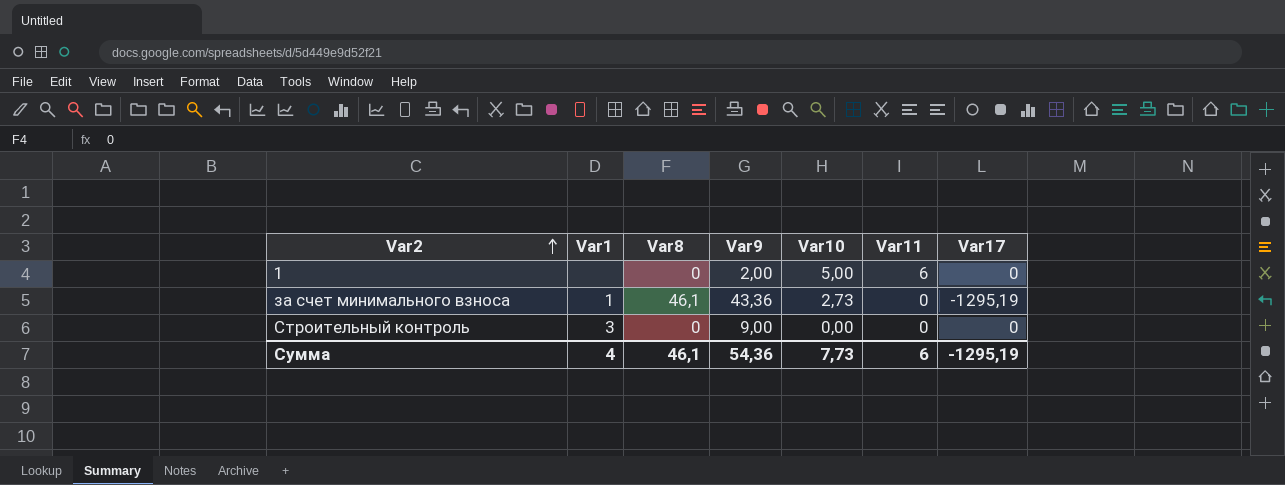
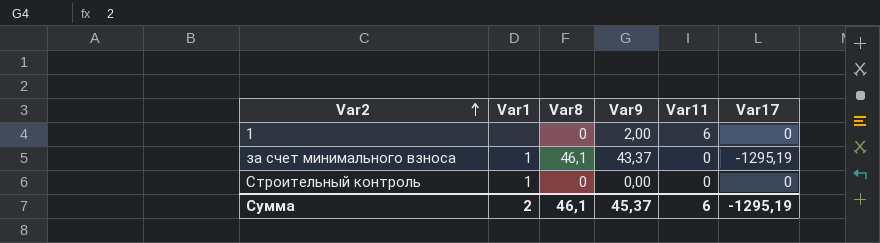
column Var10 | position: 5 -> none
за счет минимального взноса | Var9: 43,36 -> 43,37
Строительный контроль | Var1: 3 -> 1
Строительный контроль | Var9: 9,00 -> 0,00
Сумма | Var1: 4 -> 2
Сумма | Var9: 54,36 -> 45,37

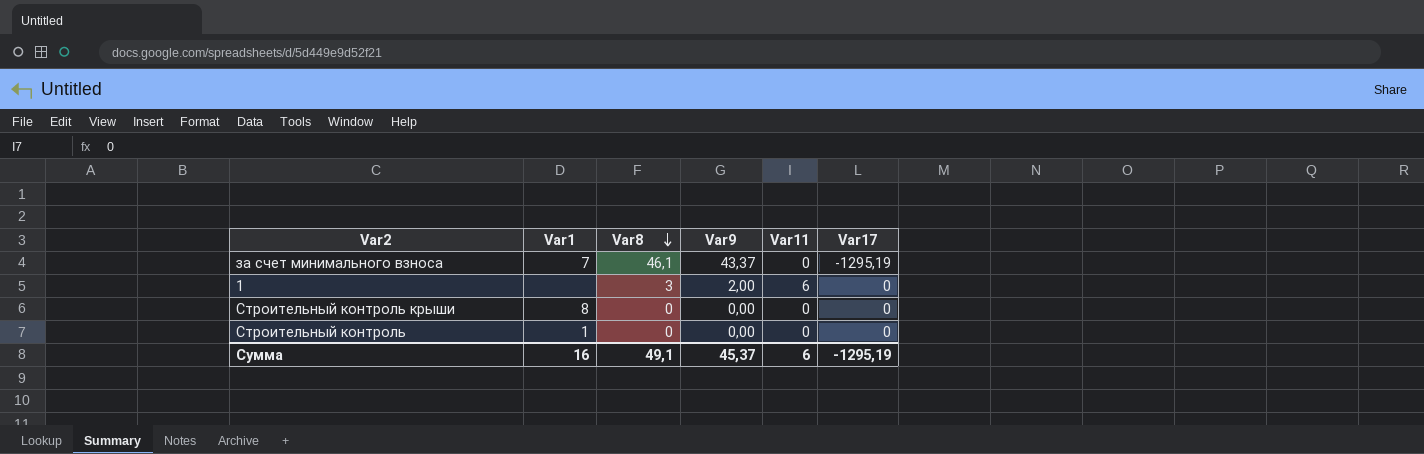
row order: Var2 ascending -> Var8 descending
за счет минимального взноса | Var1: 1 -> 7
1 | Var8: 0 -> 3
row Строительный контроль крыши: none -> 8 | 0 | 0,00 | 0 | 0
Сумма | Var1: 2 -> 16
Сумма | Var8: 46,1 -> 49,1

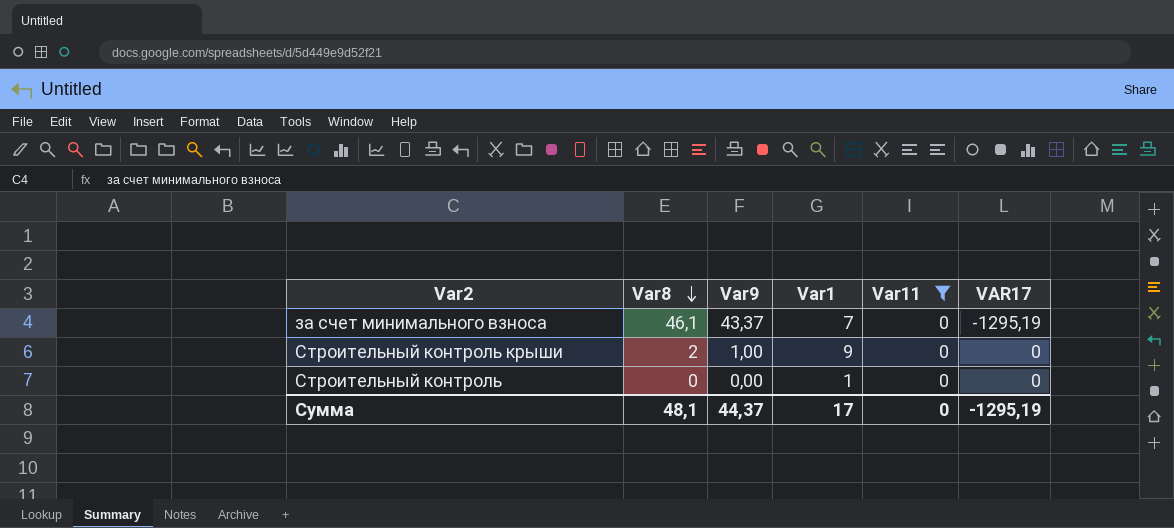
filter: none -> Var11 = 0
column Var1 | position: 2 -> 4
column name: Var17 -> VAR17
Строительный контроль крыши | Var8: 0 -> 2
Строительный контроль крыши | Var9: 0,00 -> 1,00
Строительный контроль крыши | Var1: 8 -> 9
Сумма | Var8: 49,1 -> 48,1
Сумма | Var9: 45,37 -> 44,37
Сумма | Var1: 16 -> 17
Сумма | Var11: 6 -> 0

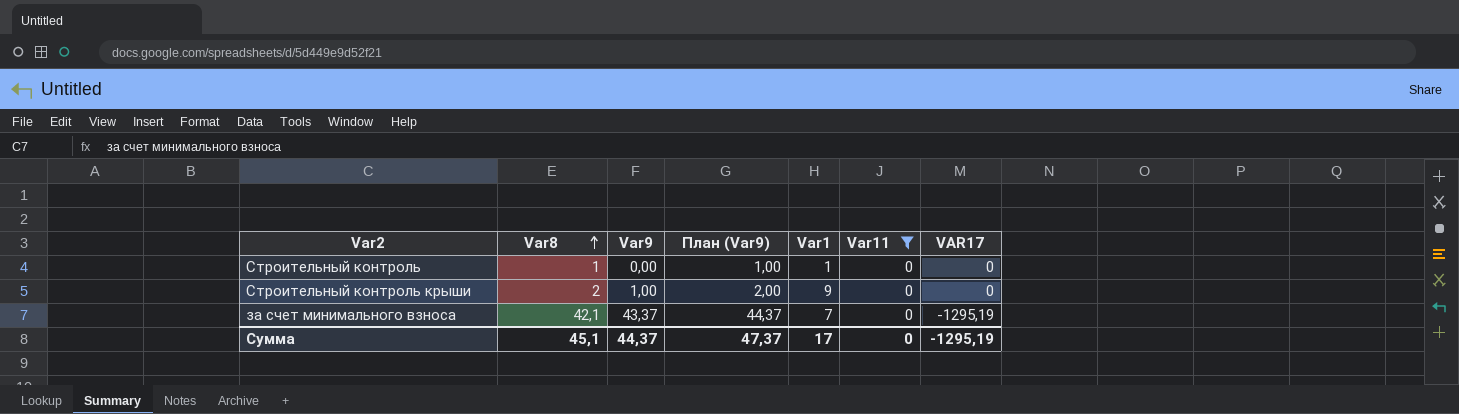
row order: Var8 descending -> Var8 ascending
column План (Var9) | formula: none -> [Var9] + 1
Строительный контроль | Var8: 0 -> 1
за счет минимального взноса | Var8: 46,1 -> 42,1
Сумма | Var8: 48,1 -> 45,1

